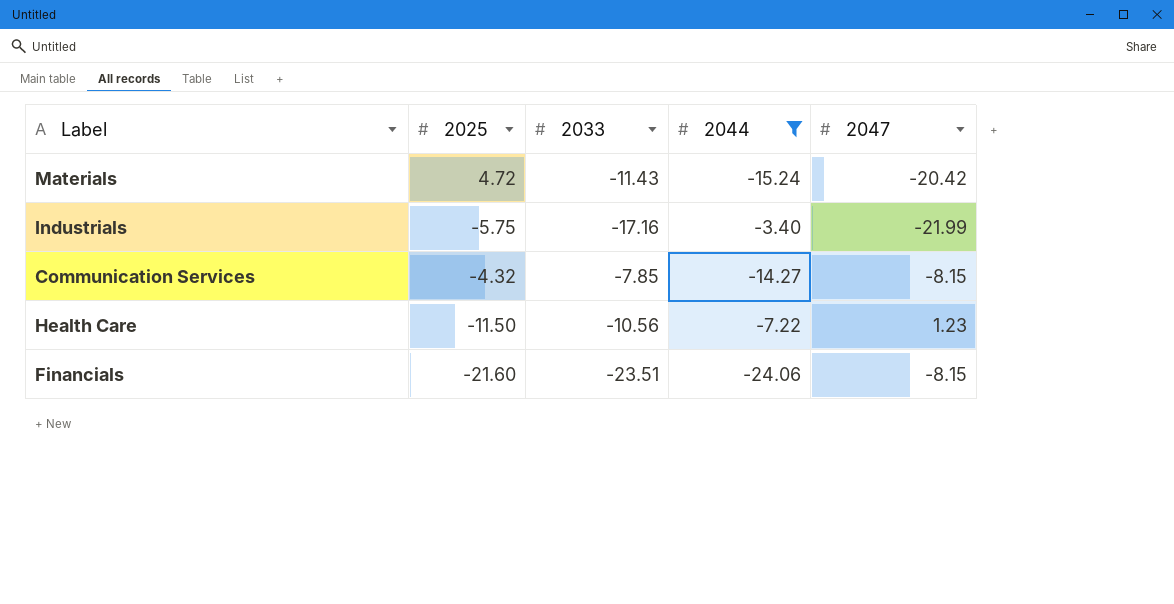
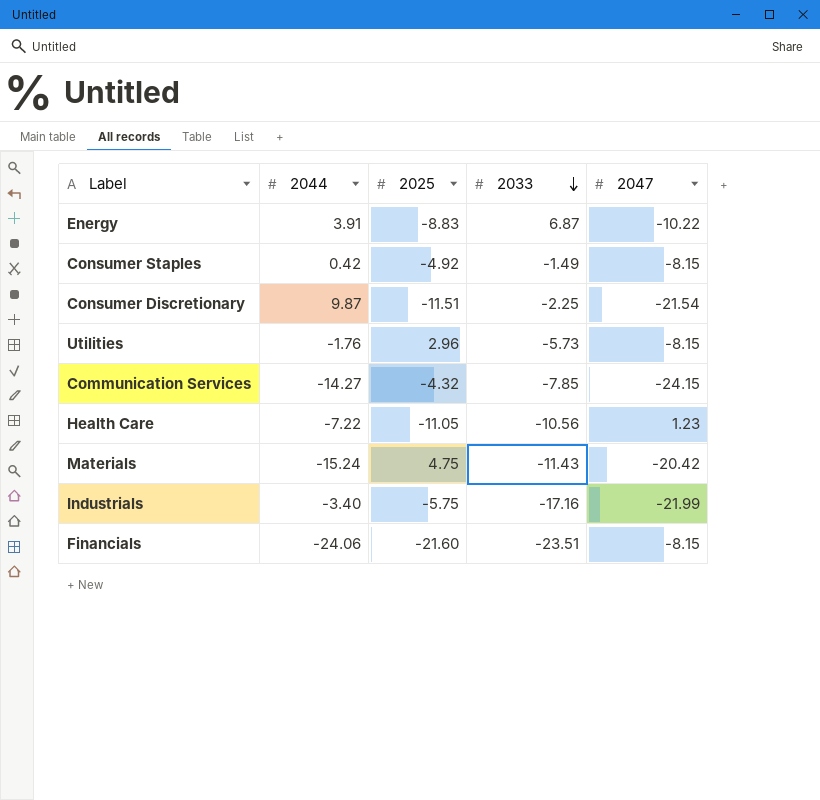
filter: 2044 <= -3.40 -> none
row order: none -> 2033 descending
column 2044 | position: 4 -> 2
Communication Services | 2047: -8.15 -> -24.15
Health Care | 2025: -11.50 -> -11.05
Materials | 2025: 4.72 -> 4.75

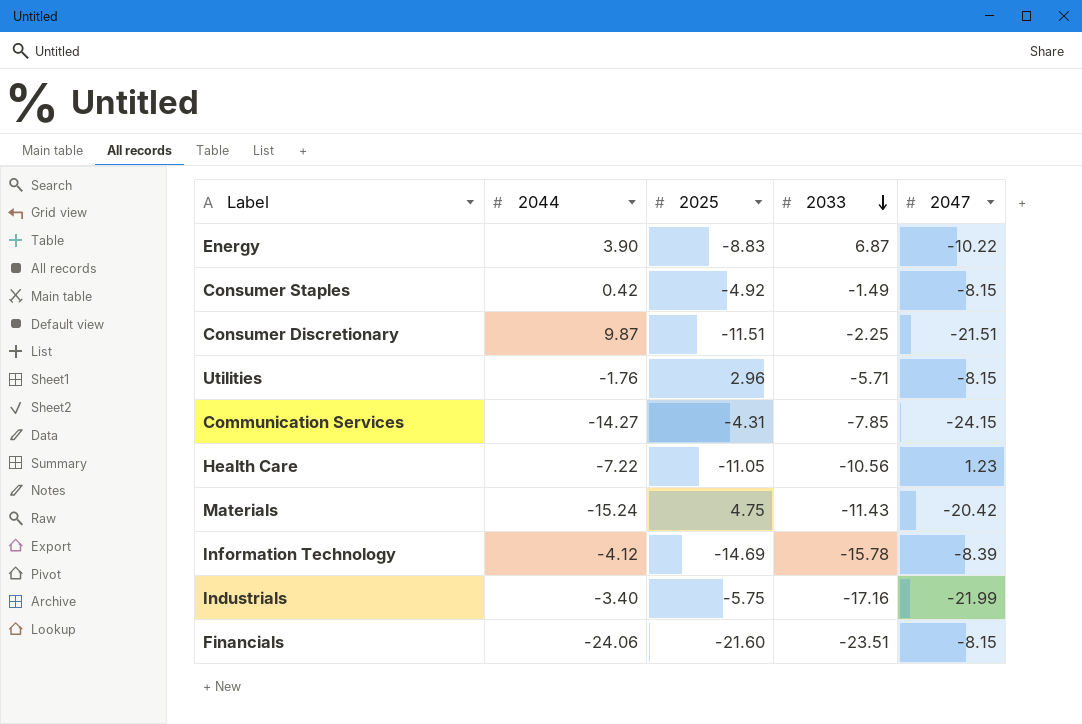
Energy | 2044: 3.91 -> 3.90
Consumer Discretionary | 2047: -21.54 -> -21.51
Utilities | 2033: -5.73 -> -5.71
Communication Services | 2025: -4.32 -> -4.31
row Information Technology: none -> -4.12 | -14.69 | -15.78 | -8.39

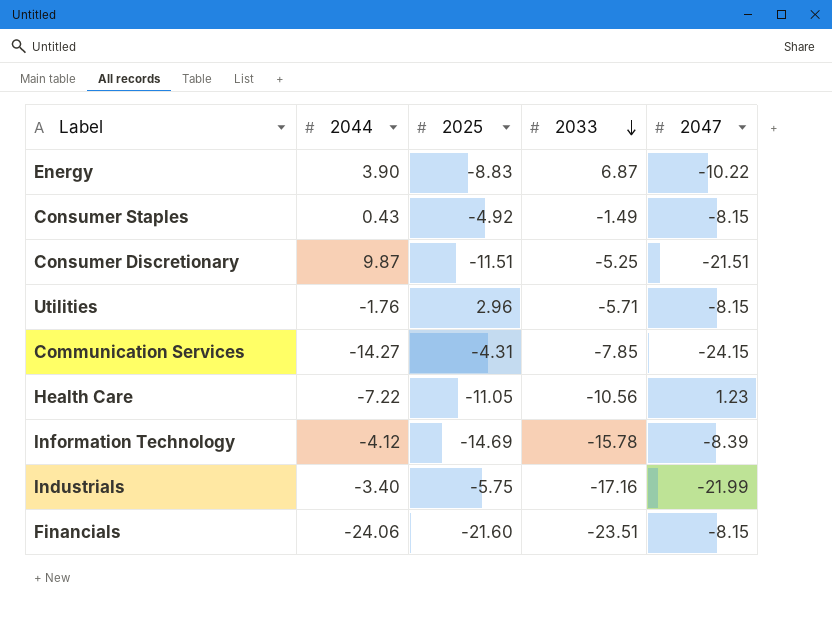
row Materials: -15.24 | 4.75 | -11.43 | -20.42 -> none
Consumer Staples | 2044: 0.42 -> 0.43
Consumer Discretionary | 2033: -2.25 -> -5.25

